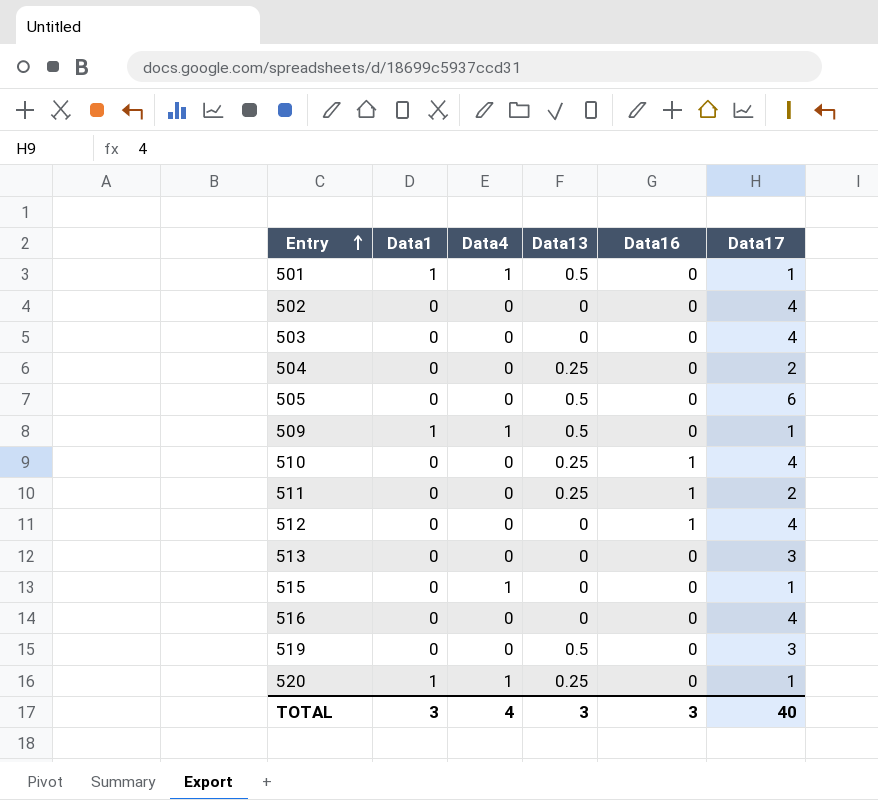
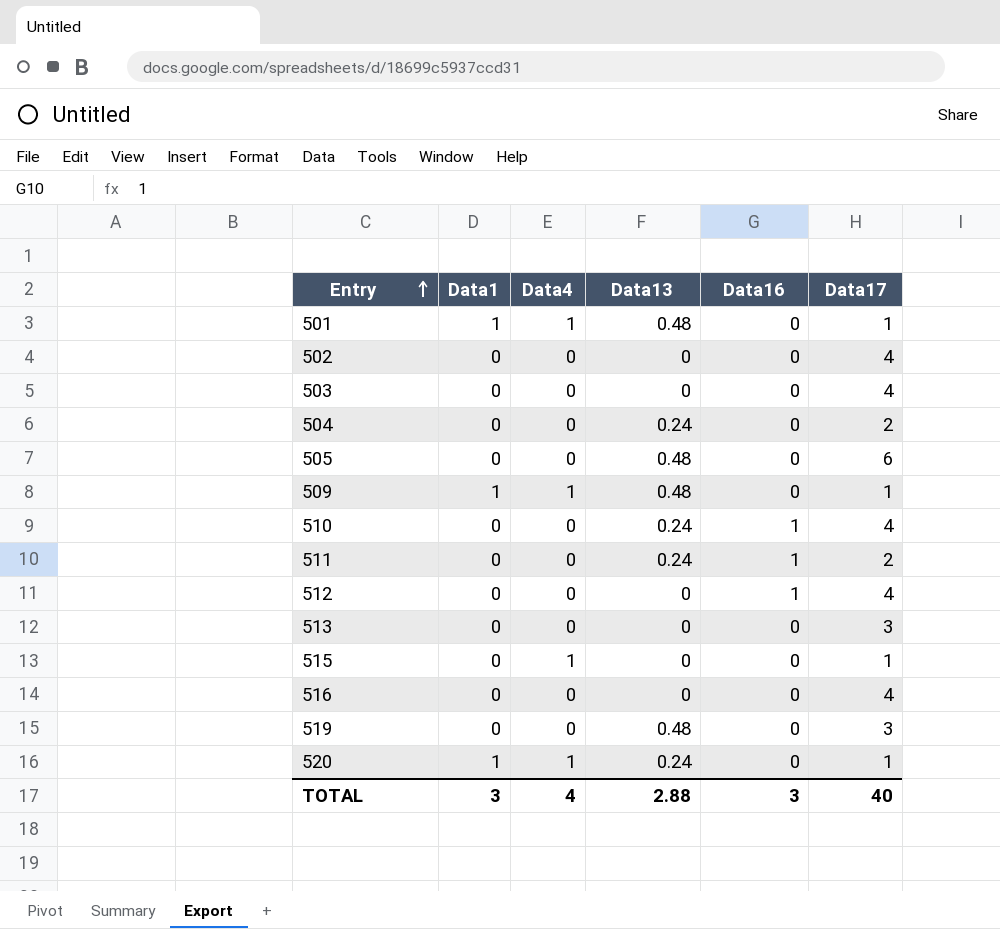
501 | Data13: 0.5 -> 0.48
504 | Data13: 0.25 -> 0.24
505 | Data13: 0.5 -> 0.48
509 | Data13: 0.5 -> 0.48
510 | Data13: 0.25 -> 0.24
511 | Data13: 0.25 -> 0.24
519 | Data13: 0.5 -> 0.48
520 | Data13: 0.25 -> 0.24
TOTAL | Data13: 3 -> 2.88

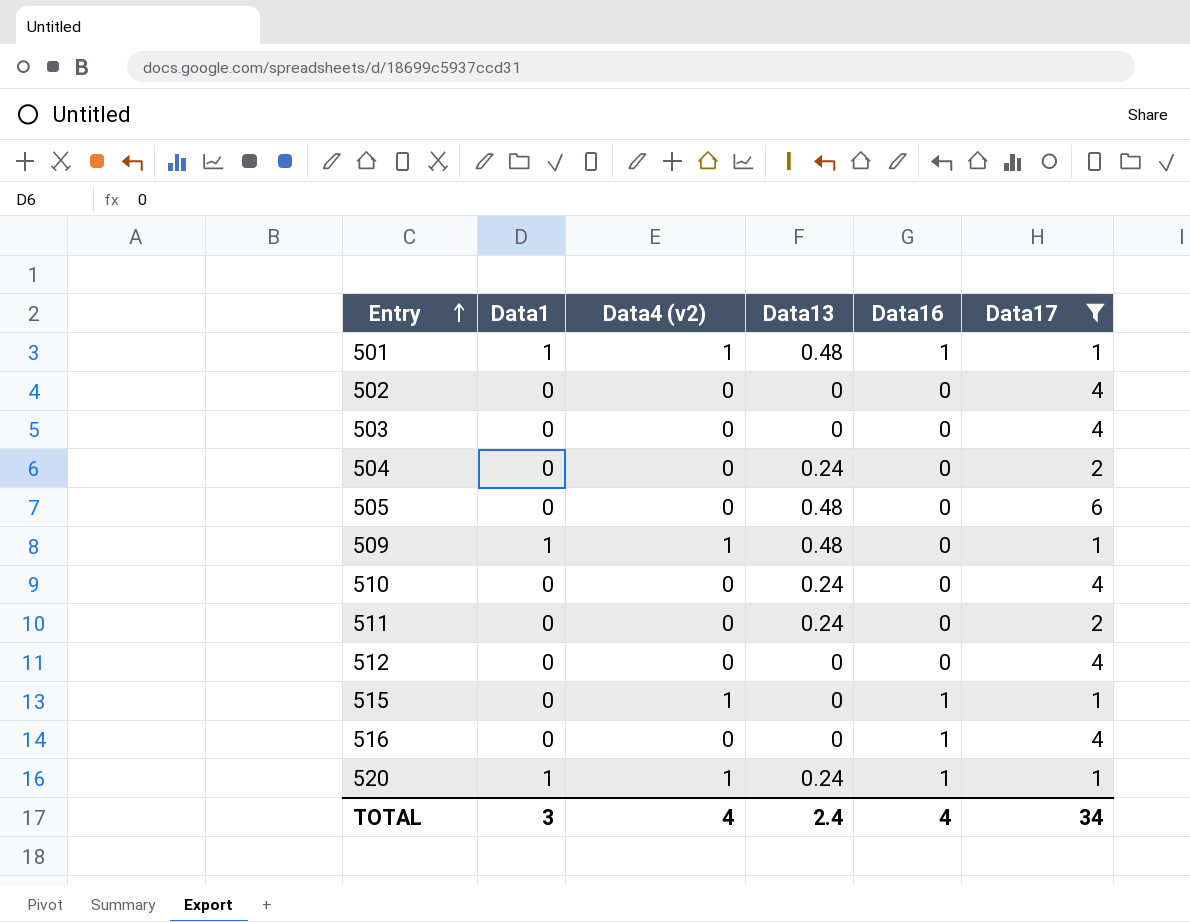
filter: none -> Data17 != 3
column name: Data4 -> Data4 (v2)
501 | Data16: 0 -> 1
510 | Data16: 1 -> 0
511 | Data16: 1 -> 0
512 | Data16: 1 -> 0
515 | Data16: 0 -> 1
516 | Data16: 0 -> 1
520 | Data16: 0 -> 1
TOTAL | Data13: 2.88 -> 2.4
TOTAL | Data16: 3 -> 4
TOTAL | Data17: 40 -> 34

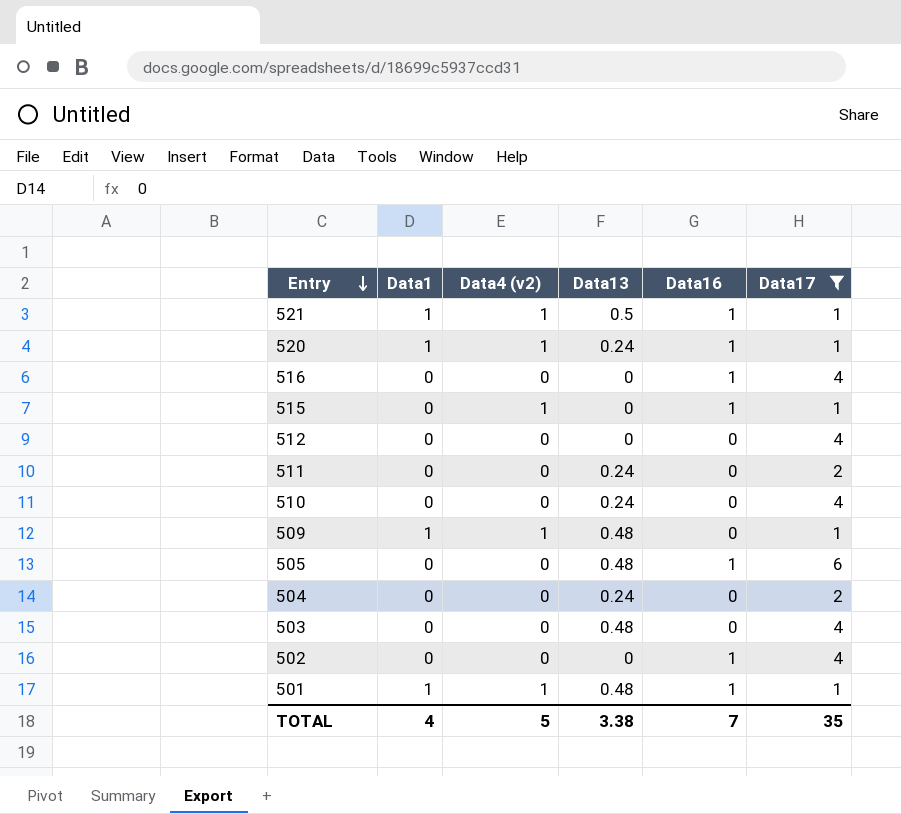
row order: Entry ascending -> Entry descending
row 521: none -> 1 | 1 | 0.5 | 1 | 1
505 | Data16: 0 -> 1
503 | Data13: 0 -> 0.48
502 | Data16: 0 -> 1
TOTAL | Data1: 3 -> 4
TOTAL | Data4 (v2): 4 -> 5
TOTAL | Data13: 2.4 -> 3.38
TOTAL | Data16: 4 -> 7
TOTAL | Data17: 34 -> 35

